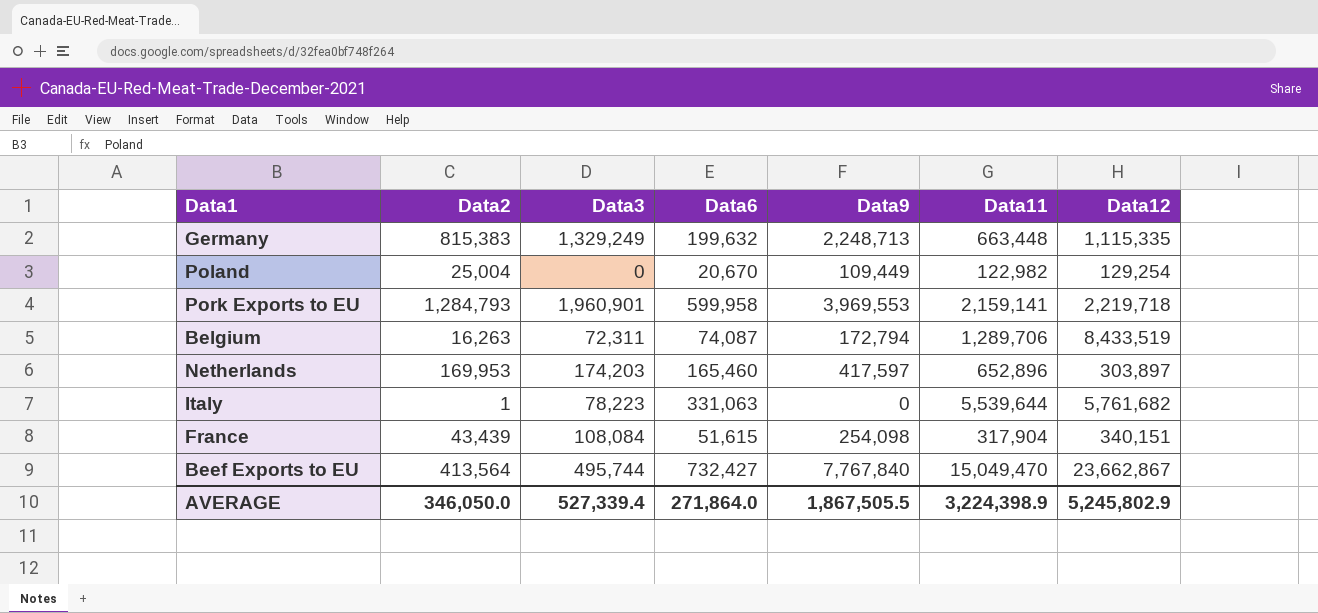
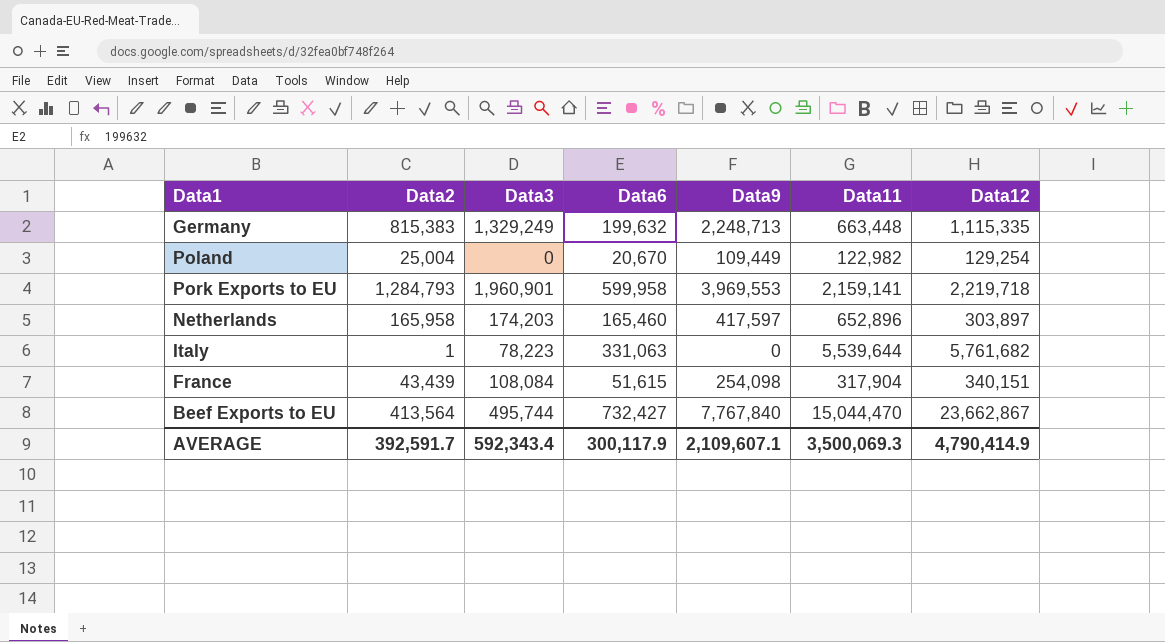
row Belgium: 16,263 | 72,311 | 74,087 | 172,794 | 1,289,706 | 8,433,519 -> none
Netherlands | Data2: 169,953 -> 165,958
Beef Exports to EU | Data11: 15,049,470 -> 15,044,470
AVERAGE | Data2: 346,050.0 -> 392,591.7
AVERAGE | Data3: 527,339.4 -> 592,343.4
AVERAGE | Data6: 271,864.0 -> 300,117.9
AVERAGE | Data9: 1,867,505.5 -> 2,109,607.1
AVERAGE | Data11: 3,224,398.9 -> 3,500,069.3
AVERAGE | Data12: 5,245,802.9 -> 4,790,414.9

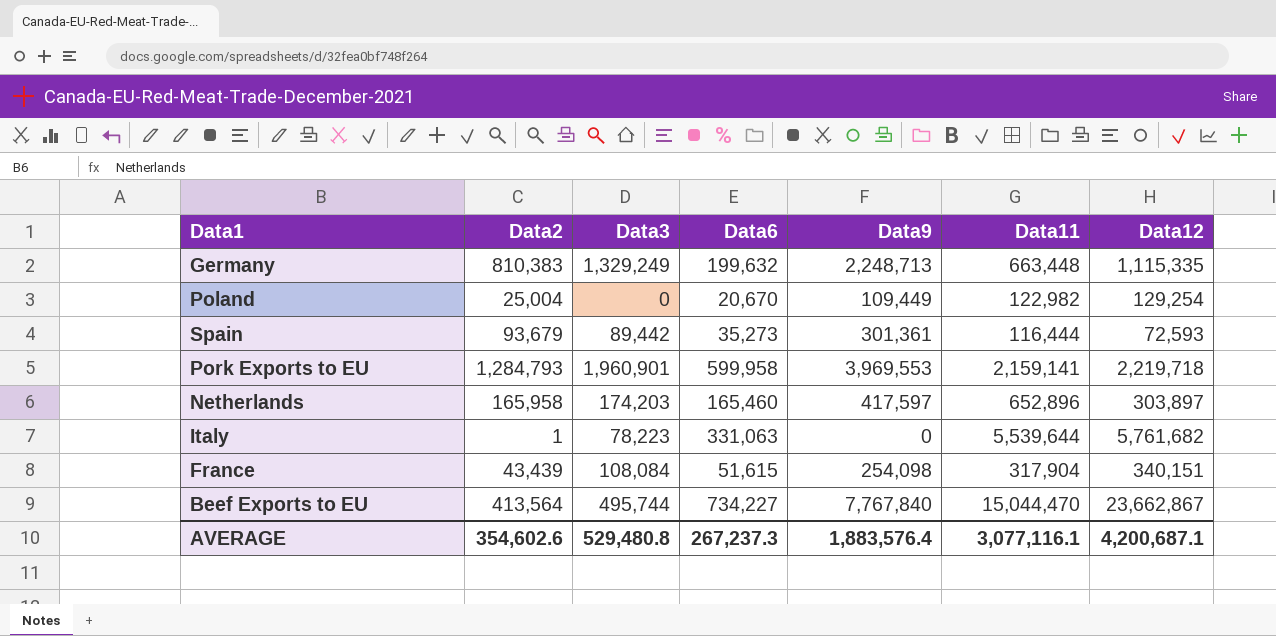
Germany | Data2: 815,383 -> 810,383
row Spain: none -> 93,679 | 89,442 | 35,273 | 301,361 | 116,444 | 72,593
Beef Exports to EU | Data6: 732,427 -> 734,227
AVERAGE | Data2: 392,591.7 -> 354,602.6
AVERAGE | Data3: 592,343.4 -> 529,480.8
AVERAGE | Data6: 300,117.9 -> 267,237.3
AVERAGE | Data9: 2,109,607.1 -> 1,883,576.4
AVERAGE | Data11: 3,500,069.3 -> 3,077,116.1
AVERAGE | Data12: 4,790,414.9 -> 4,200,687.1

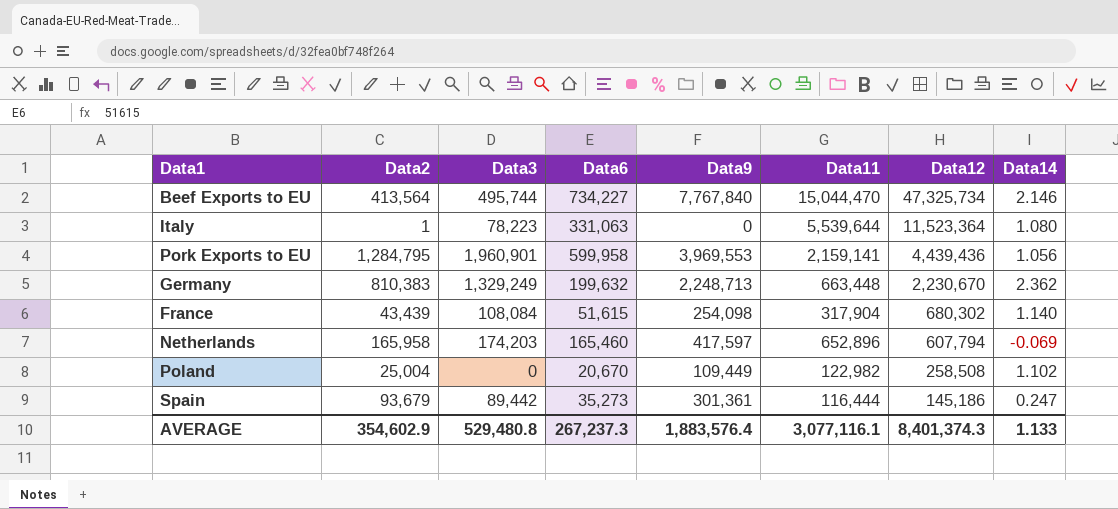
row order: none -> Data12 descending
column Data14 | formula: none -> ([Data12] - [Data11]) / [Data11]
Beef Exports to EU | Data12: 23,662,867 -> 47,325,734
Italy | Data12: 5,761,682 -> 11,523,364
Pork Exports to EU | Data2: 1,284,793 -> 1,284,795
Pork Exports to EU | Data12: 2,219,718 -> 4,439,436
Germany | Data12: 1,115,335 -> 2,230,670
France | Data12: 340,151 -> 680,302
Netherlands | Data12: 303,897 -> 607,794
Poland | Data12: 129,254 -> 258,508
Spain | Data12: 72,593 -> 145,186
AVERAGE | Data2: 354,602.6 -> 354,602.9
AVERAGE | Data12: 4,200,687.1 -> 8,401,374.3

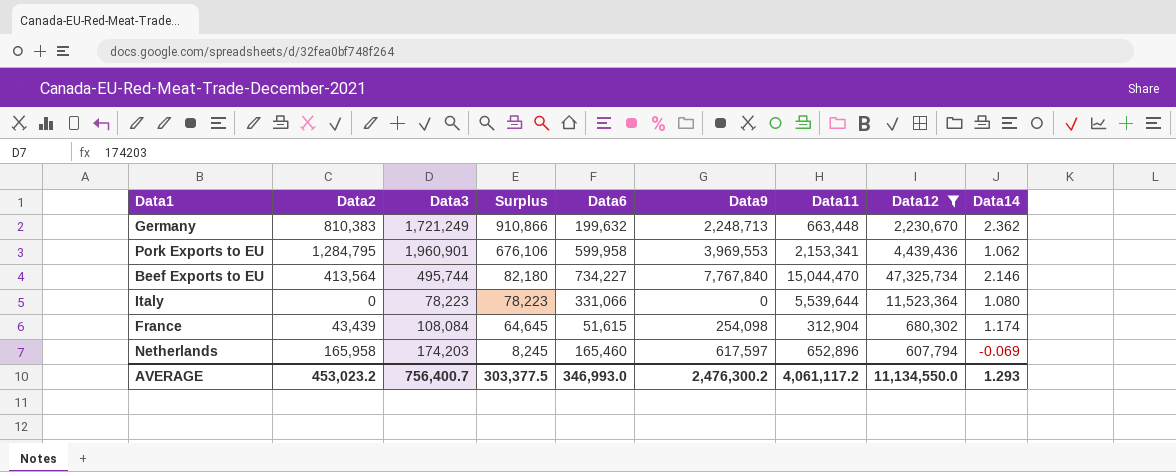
filter: none -> Data12 >= 607,794
row order: Data12 descending -> Surplus descending
column Surplus | formula: none -> [Data3] - [Data2]
Germany | Data3: 1,329,249 -> 1,721,249
Pork Exports to EU | Data11: 2,159,141 -> 2,153,341
Pork Exports to EU | Data14: 1.056 -> 1.062
Italy | Data2: 1 -> 0
Italy | Data6: 331,063 -> 331,066
France | Data11: 317,904 -> 312,904
France | Data14: 1.140 -> 1.174
Netherlands | Data9: 417,597 -> 617,597
AVERAGE | Data2: 354,602.9 -> 453,023.2
AVERAGE | Data3: 529,480.8 -> 756,400.7
AVERAGE | Data6: 267,237.3 -> 346,993.0
AVERAGE | Data9: 1,883,576.4 -> 2,476,300.2
AVERAGE | Data11: 3,077,116.1 -> 4,061,117.2
AVERAGE | Data12: 8,401,374.3 -> 11,134,550.0
AVERAGE | Data14: 1.133 -> 1.293

